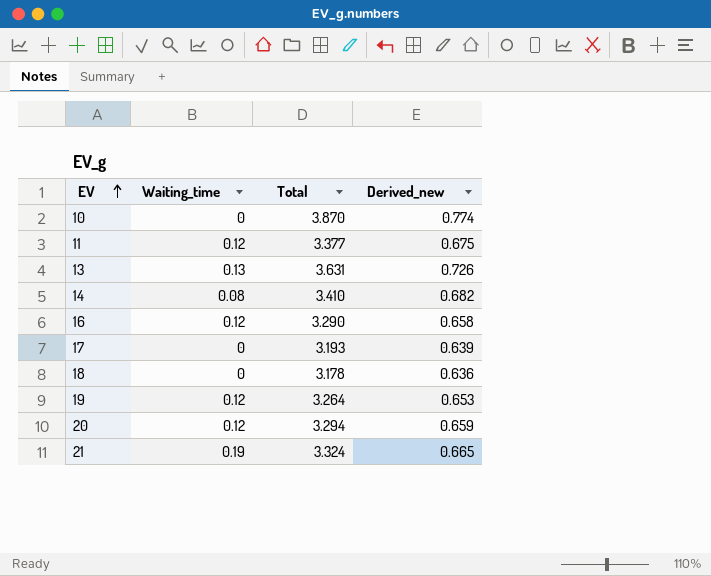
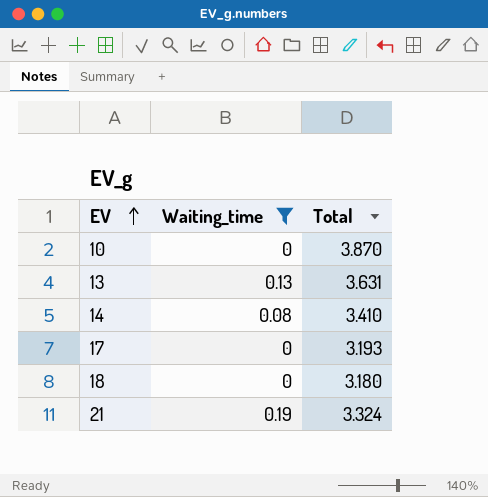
filter: none -> Waiting_time != 0.12
column Derived_new | formula: [Total] * 0.2 -> none
18 | Total: 3.178 -> 3.180

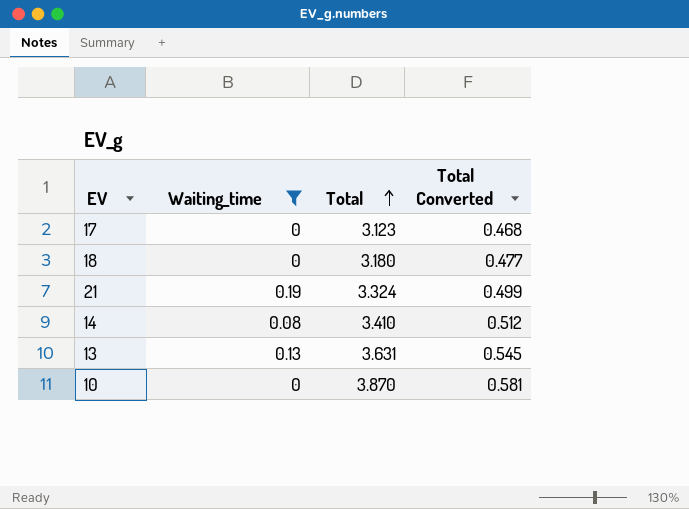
row order: EV ascending -> Total ascending
column Total Converted | formula: none -> [Total] * 0.15
17 | Total: 3.193 -> 3.123

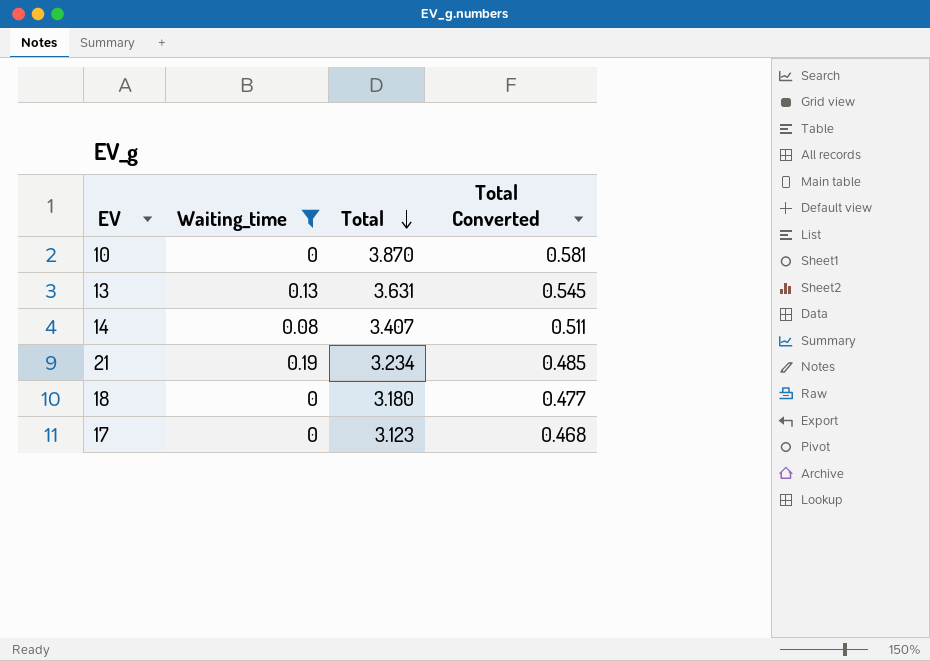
row order: Total ascending -> Total descending
14 | Total: 3.410 -> 3.407
14 | Total Converted: 0.512 -> 0.511
21 | Total: 3.324 -> 3.234
21 | Total Converted: 0.499 -> 0.485

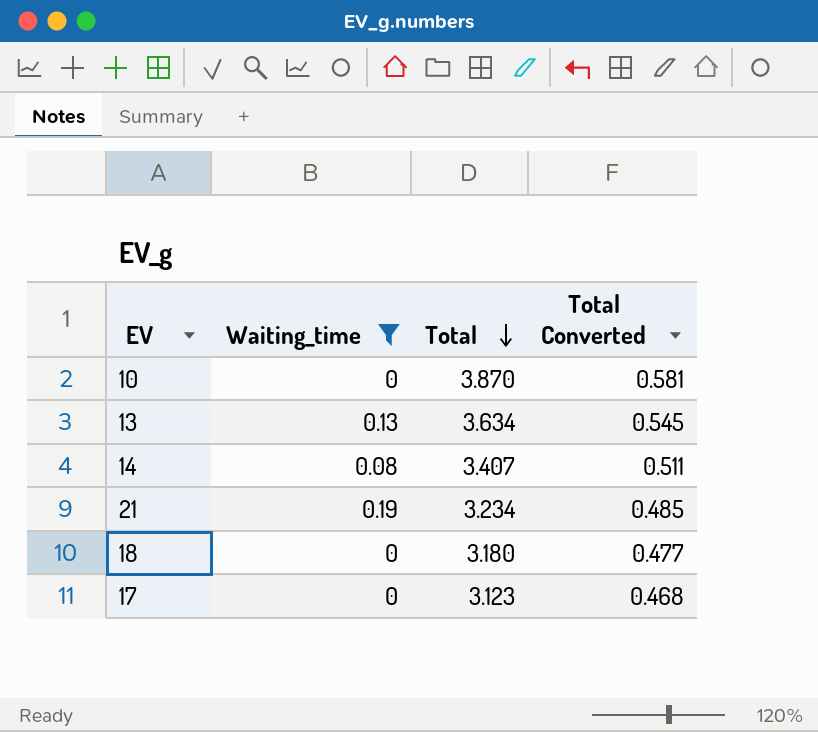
13 | Total: 3.631 -> 3.634

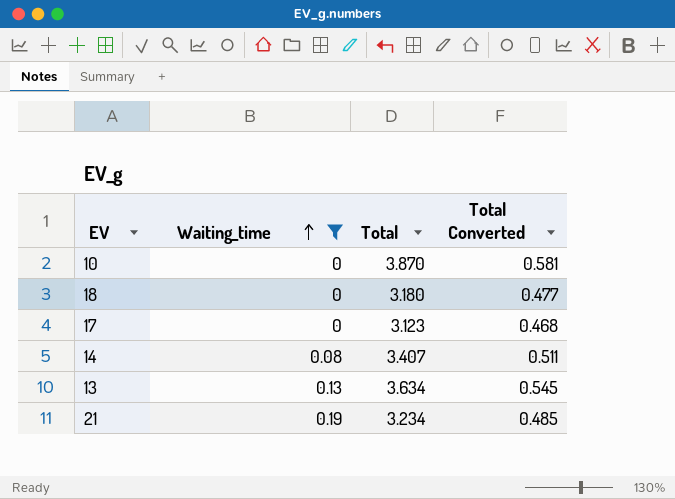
row order: Total descending -> Waiting_time ascending

